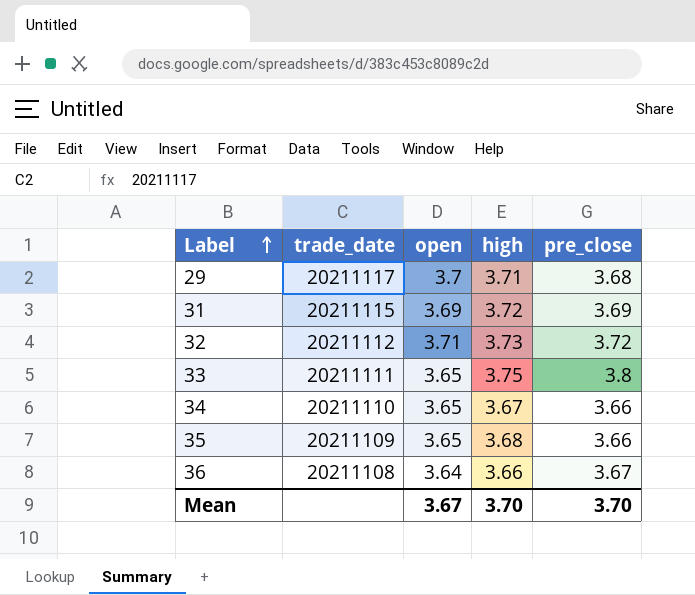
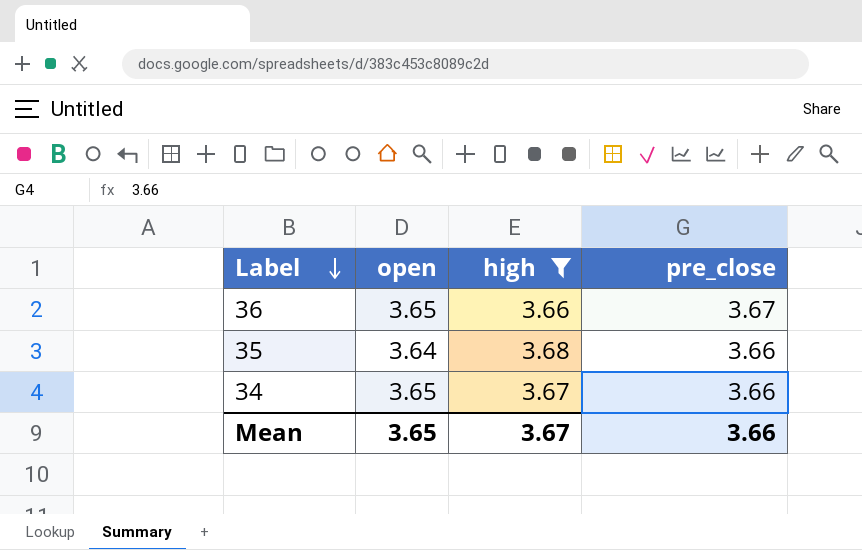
filter: none -> high <= 3.68
row order: Label ascending -> Label descending
column trade_date | position: 2 -> none
36 | open: 3.64 -> 3.65
35 | open: 3.65 -> 3.64
Mean | open: 3.67 -> 3.65
Mean | high: 3.70 -> 3.67
Mean | pre_close: 3.70 -> 3.66

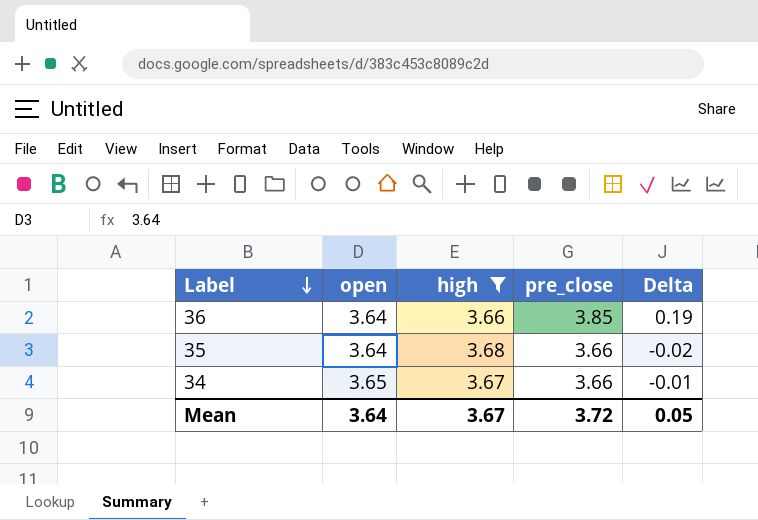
column Delta | formula: none -> [pre_close] - [high]
36 | open: 3.65 -> 3.64
36 | pre_close: 3.67 -> 3.85
Mean | open: 3.65 -> 3.64
Mean | pre_close: 3.66 -> 3.72

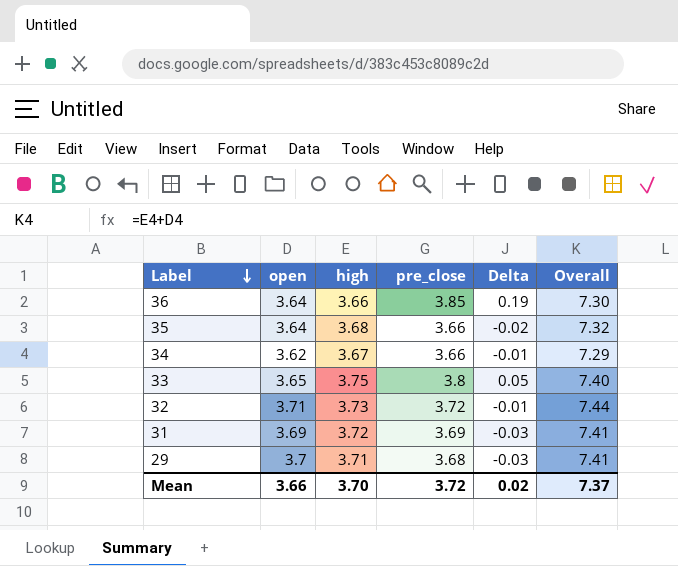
filter: high <= 3.68 -> none
column Overall | formula: none -> [open] + [high]
34 | open: 3.65 -> 3.62
Mean | open: 3.64 -> 3.66
Mean | high: 3.67 -> 3.70
Mean | Delta: 0.05 -> 0.02

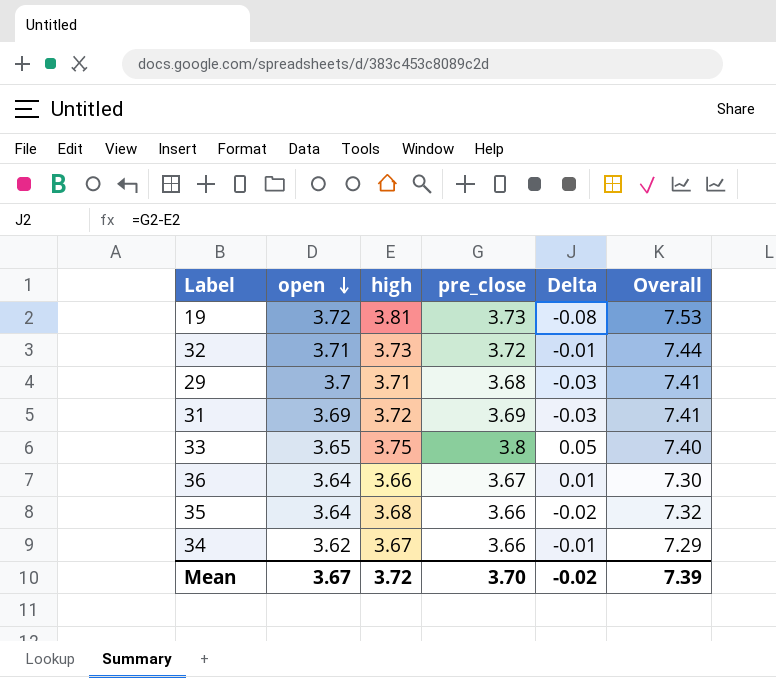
row order: Label descending -> open descending
row 19: none -> 3.72 | 3.81 | 3.73 | -0.08 | 7.53
36 | pre_close: 3.85 -> 3.67
36 | Delta: 0.19 -> 0.01
Mean | open: 3.66 -> 3.67
Mean | high: 3.70 -> 3.72
Mean | pre_close: 3.72 -> 3.70
Mean | Delta: 0.02 -> -0.02
Mean | Overall: 7.37 -> 7.39

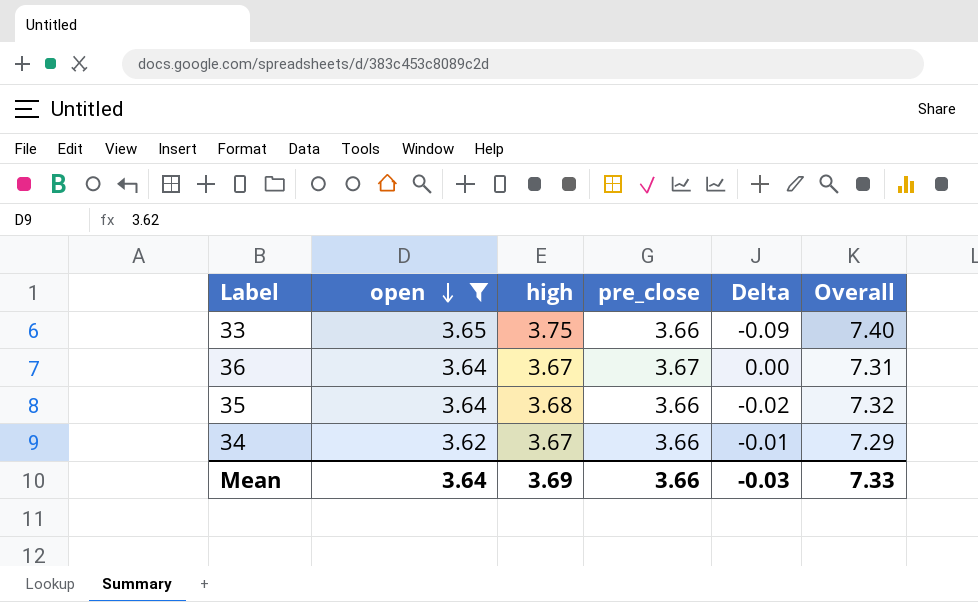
filter: none -> open <= 3.65
33 | pre_close: 3.8 -> 3.66
33 | Delta: 0.05 -> -0.09
36 | high: 3.66 -> 3.67
36 | Delta: 0.01 -> 0.00
36 | Overall: 7.30 -> 7.31
Mean | open: 3.67 -> 3.64
Mean | high: 3.72 -> 3.69
Mean | pre_close: 3.70 -> 3.66
Mean | Delta: -0.02 -> -0.03
Mean | Overall: 7.39 -> 7.33

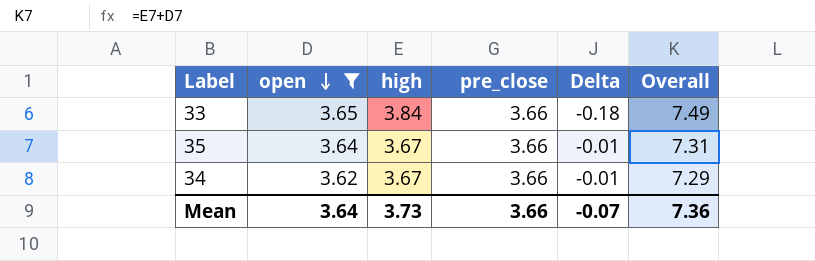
row 36: 3.64 | 3.67 | 3.67 | 0.00 | 7.31 -> none
33 | high: 3.75 -> 3.84
33 | Delta: -0.09 -> -0.18
33 | Overall: 7.40 -> 7.49
35 | high: 3.68 -> 3.67
35 | Delta: -0.02 -> -0.01
35 | Overall: 7.32 -> 7.31
Mean | high: 3.69 -> 3.73
Mean | Delta: -0.03 -> -0.07
Mean | Overall: 7.33 -> 7.36

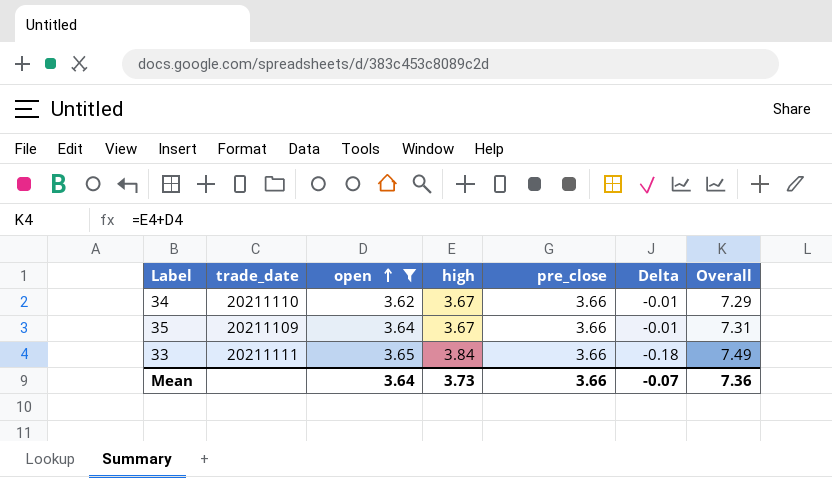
row order: open descending -> open ascending
column trade_date | position: none -> 2

